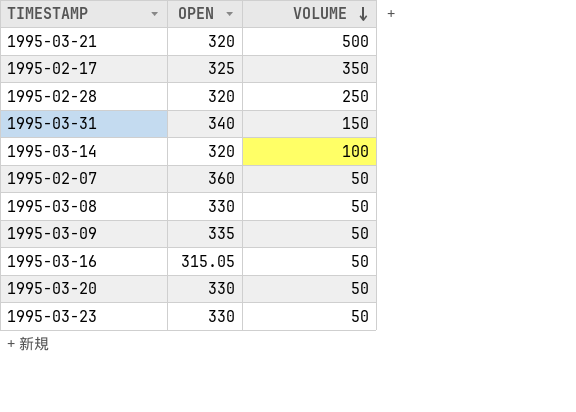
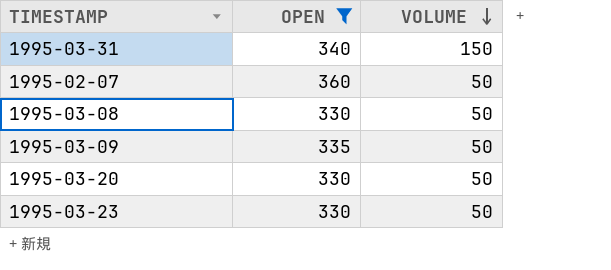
filter: none -> OPEN >= 330

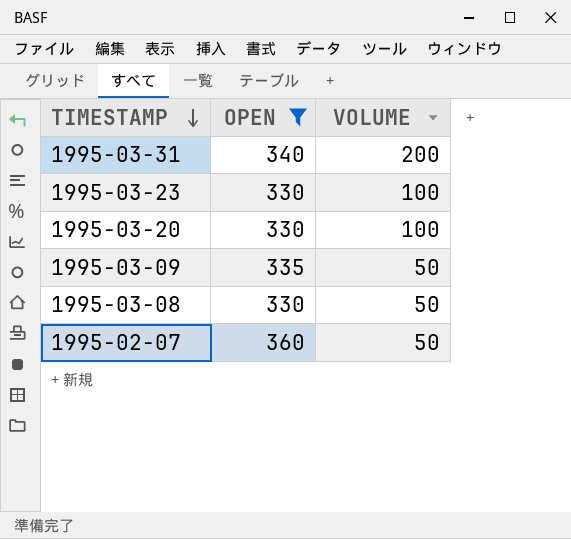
row order: VOLUME descending -> TIMESTAMP descending
1995-03-31 | VOLUME: 150 -> 200
1995-03-23 | VOLUME: 50 -> 100
1995-03-20 | VOLUME: 50 -> 100

